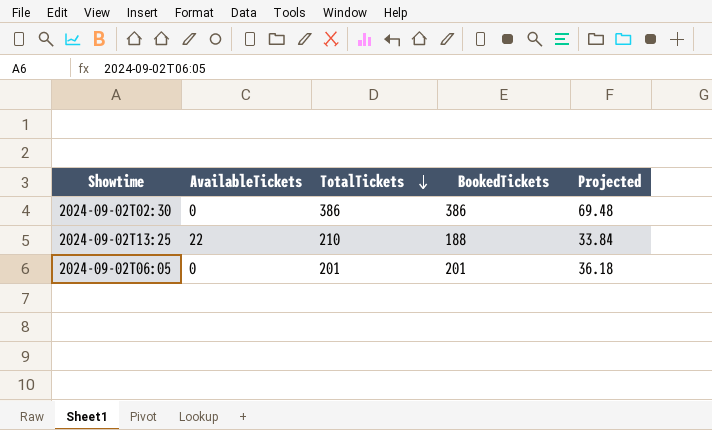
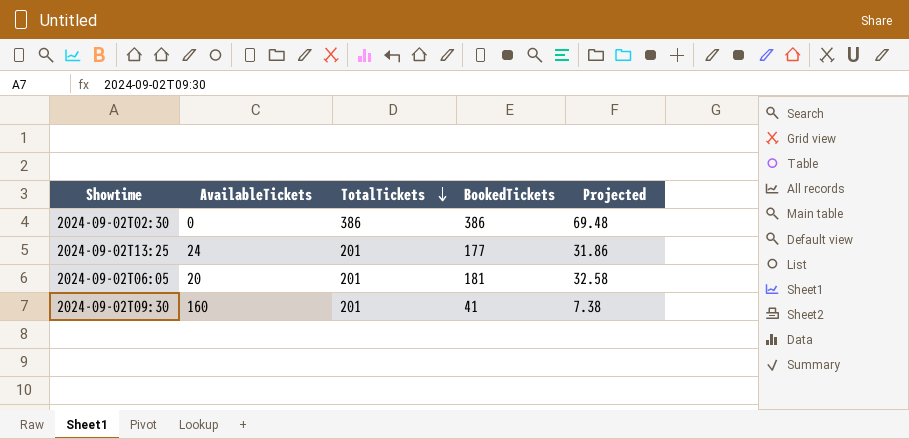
2024-09-02T13:25 | AvailableTickets: 22 -> 24
2024-09-02T13:25 | TotalTickets: 210 -> 201
2024-09-02T13:25 | BookedTickets: 188 -> 177
2024-09-02T13:25 | Projected: 33.84 -> 31.86
2024-09-02T06:05 | AvailableTickets: 0 -> 20
2024-09-02T06:05 | BookedTickets: 201 -> 181
2024-09-02T06:05 | Projected: 36.18 -> 32.58
row 2024-09-02T09:30: none -> 160 | 201 | 41 | 7.38

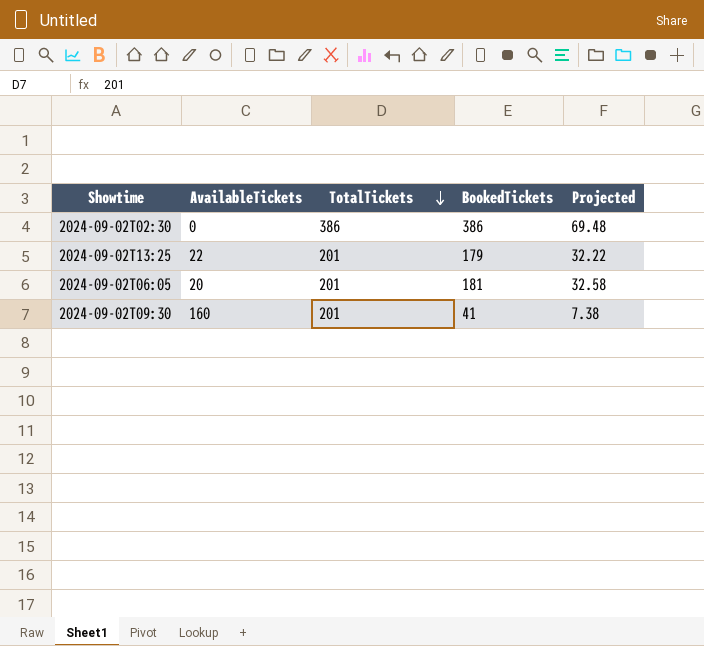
2024-09-02T13:25 | AvailableTickets: 24 -> 22
2024-09-02T13:25 | BookedTickets: 177 -> 179
2024-09-02T13:25 | Projected: 31.86 -> 32.22

